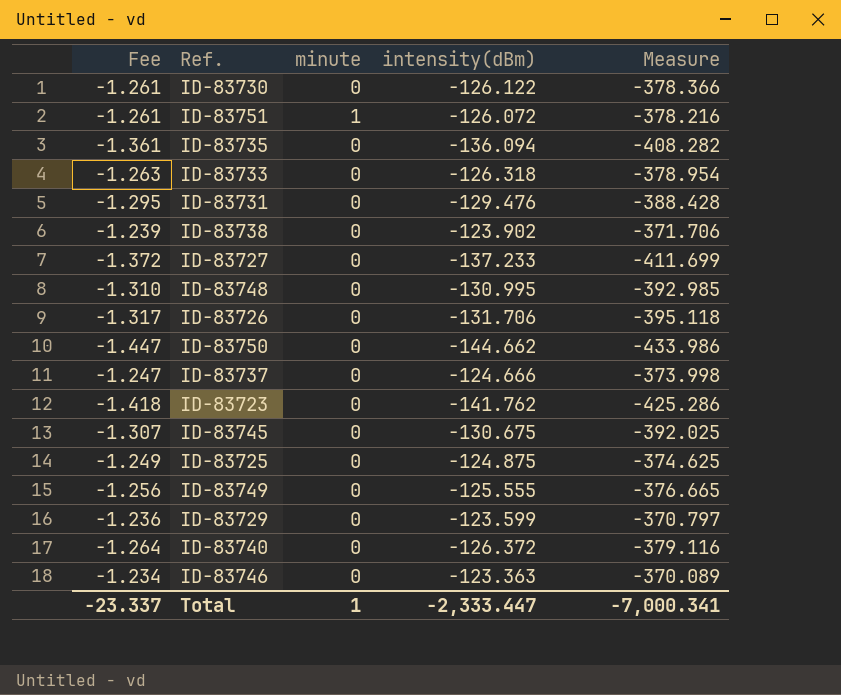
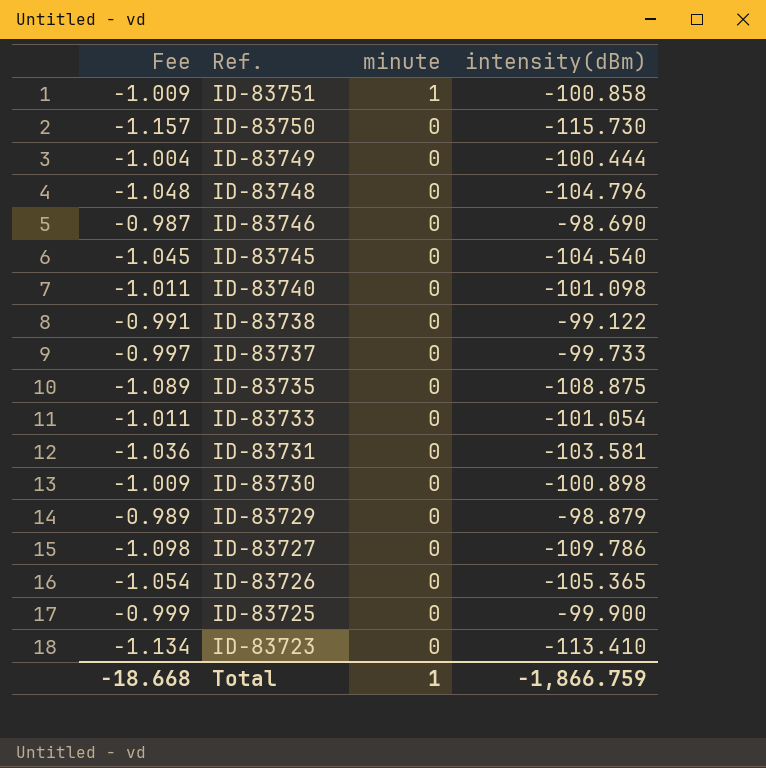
row order: none -> Ref. descending
column Measure | formula: [intensity(dBm)] * 3 -> none
ID-83751 | Fee: -1.261 -> -1.009
ID-83751 | intensity(dBm): -126.072 -> -100.858
ID-83750 | Fee: -1.447 -> -1.157
ID-83750 | intensity(dBm): -144.662 -> -115.730
ID-83749 | Fee: -1.256 -> -1.004
ID-83749 | intensity(dBm): -125.555 -> -100.444
ID-83748 | Fee: -1.310 -> -1.048
ID-83748 | intensity(dBm): -130.995 -> -104.796
ID-83746 | Fee: -1.234 -> -0.987
ID-83746 | intensity(dBm): -123.363 -> -98.690
ID-83745 | Fee: -1.307 -> -1.045
ID-83745 | intensity(dBm): -130.675 -> -104.540
ID-83740 | Fee: -1.264 -> -1.011
ID-83740 | intensity(dBm): -126.372 -> -101.098
ID-83738 | Fee: -1.239 -> -0.991
ID-83738 | intensity(dBm): -123.902 -> -99.122
ID-83737 | Fee: -1.247 -> -0.997
ID-83737 | intensity(dBm): -124.666 -> -99.733
ID-83735 | Fee: -1.361 -> -1.089
ID-83735 | intensity(dBm): -136.094 -> -108.875
ID-83733 | Fee: -1.263 -> -1.011
ID-83733 | intensity(dBm): -126.318 -> -101.054
ID-83731 | Fee: -1.295 -> -1.036
ID-83731 | intensity(dBm): -129.476 -> -103.581
ID-83730 | Fee: -1.261 -> -1.009
ID-83730 | intensity(dBm): -126.122 -> -100.898
ID-83729 | Fee: -1.236 -> -0.989
ID-83729 | intensity(dBm): -123.599 -> -98.879
ID-83727 | Fee: -1.372 -> -1.098
ID-83727 | intensity(dBm): -137.233 -> -109.786
ID-83726 | Fee: -1.317 -> -1.054
ID-83726 | intensity(dBm): -131.706 -> -105.365
ID-83725 | Fee: -1.249 -> -0.999
ID-83725 | intensity(dBm): -124.875 -> -99.900
ID-83723 | Fee: -1.418 -> -1.134
ID-83723 | intensity(dBm): -141.762 -> -113.410
Total | Fee: -23.337 -> -18.668
Total | intensity(dBm): -2,333.447 -> -1,866.759

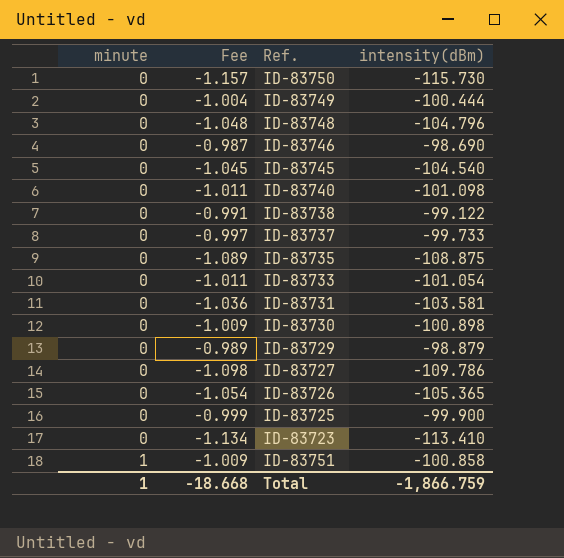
row order: Ref. descending -> minute ascending
column minute | position: 3 -> 1

